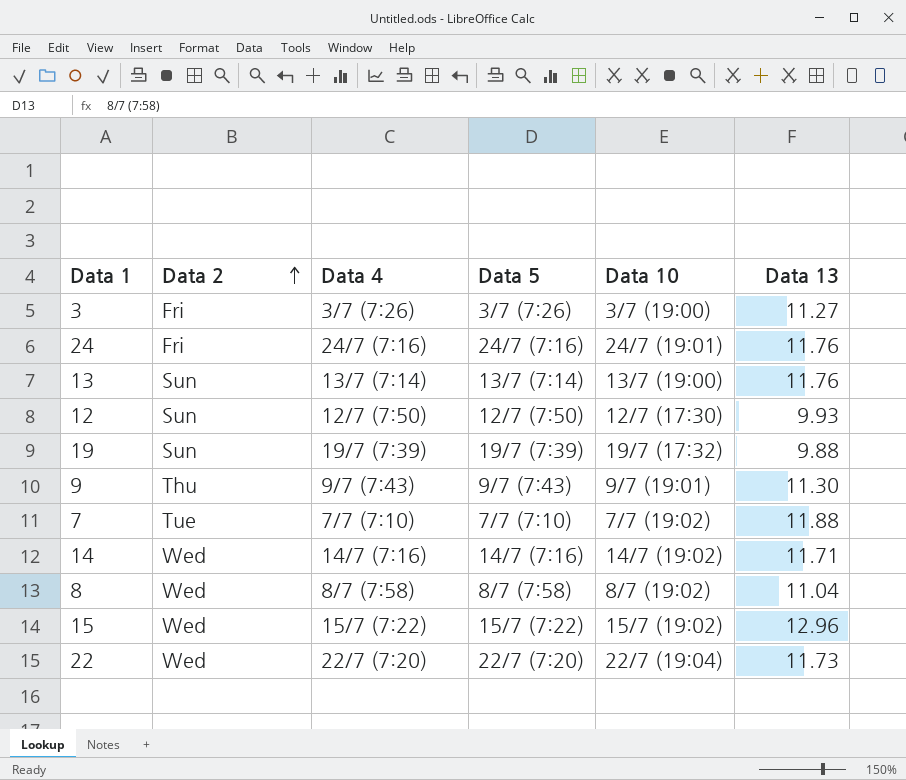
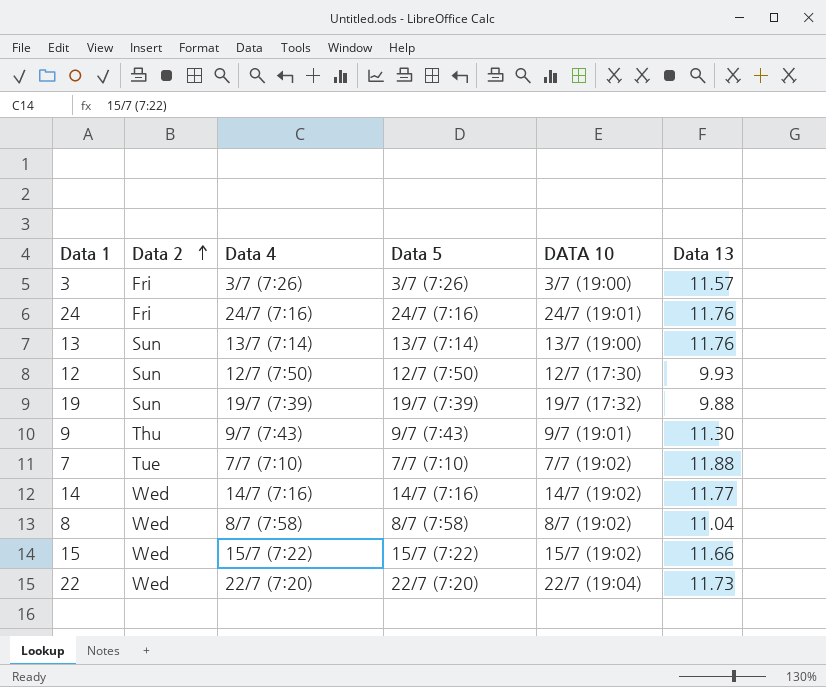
column name: Data 10 -> DATA 10
3 | Data 13: 11.27 -> 11.57
14 | Data 13: 11.71 -> 11.77
15 | Data 13: 12.96 -> 11.66

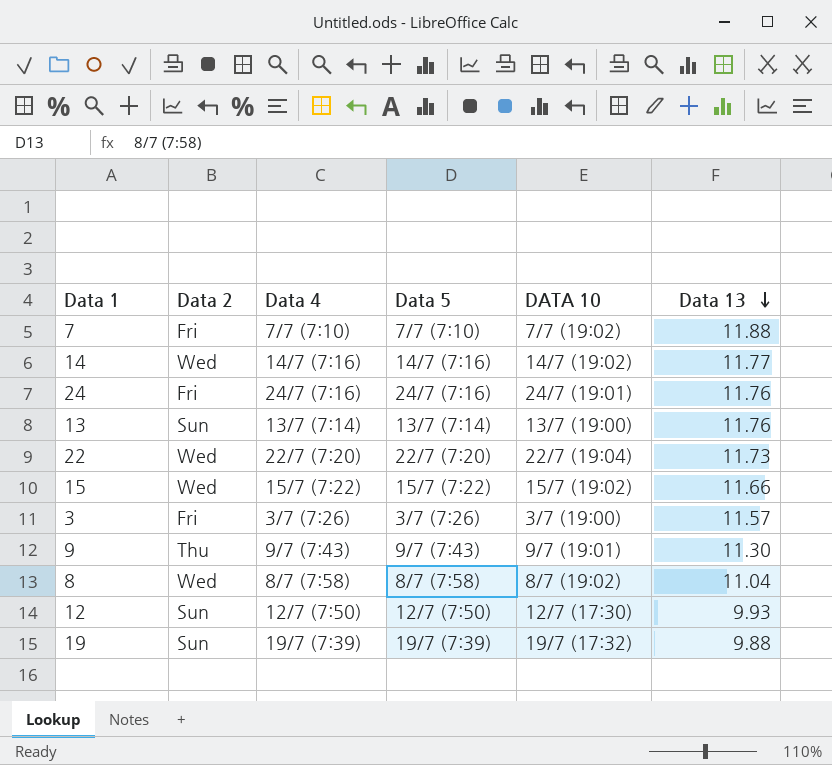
row order: Data 2 ascending -> Data 13 descending
7 | Data 2: Tue -> Fri

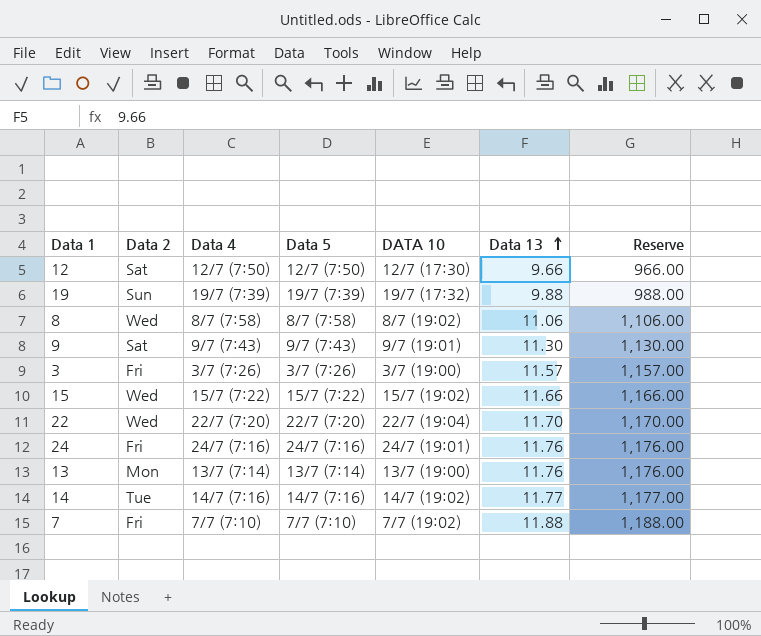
row order: Data 13 descending -> Data 13 ascending
column Reserve | formula: none -> [Data 13] * 100
12 | Data 2: Sun -> Sat
12 | Data 13: 9.93 -> 9.66
8 | Data 13: 11.04 -> 11.06
9 | Data 2: Thu -> Sat
22 | Data 13: 11.73 -> 11.70
13 | Data 2: Sun -> Mon
14 | Data 2: Wed -> Tue

